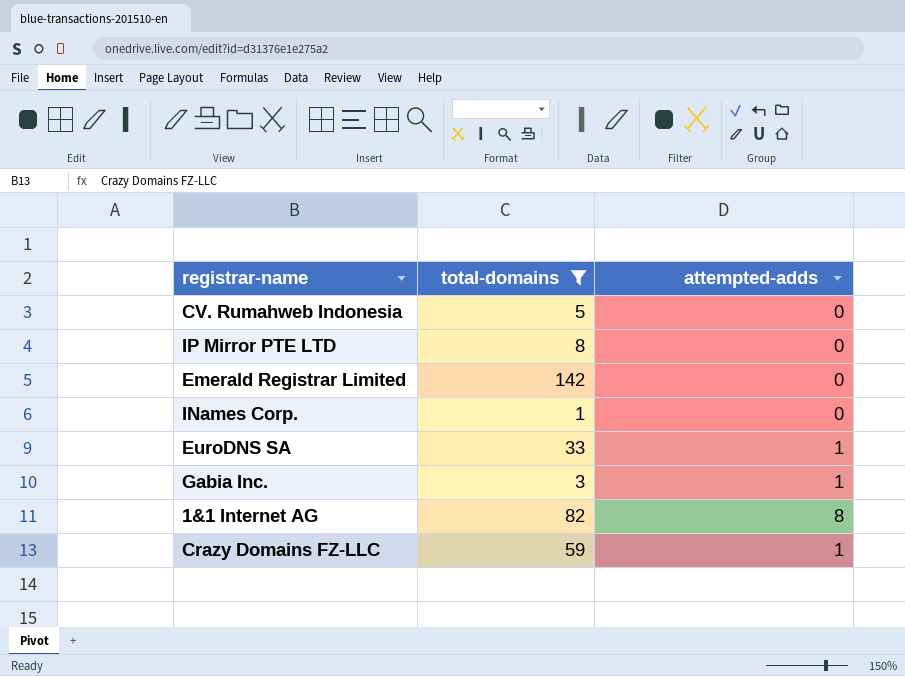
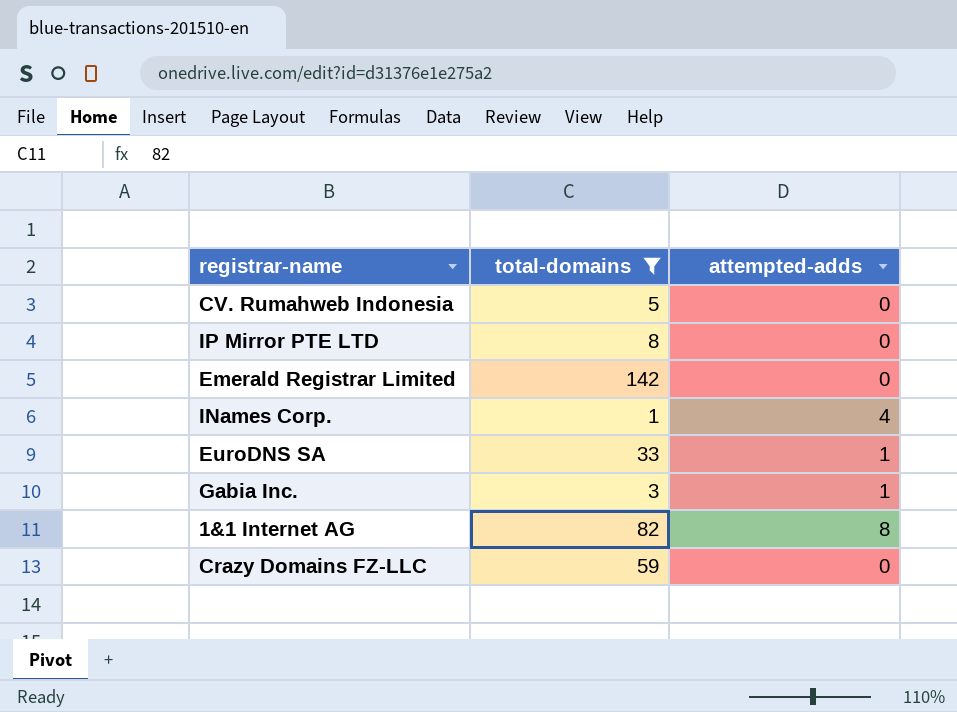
INames Corp. | attempted-adds: 0 -> 4
Crazy Domains FZ-LLC | attempted-adds: 1 -> 0

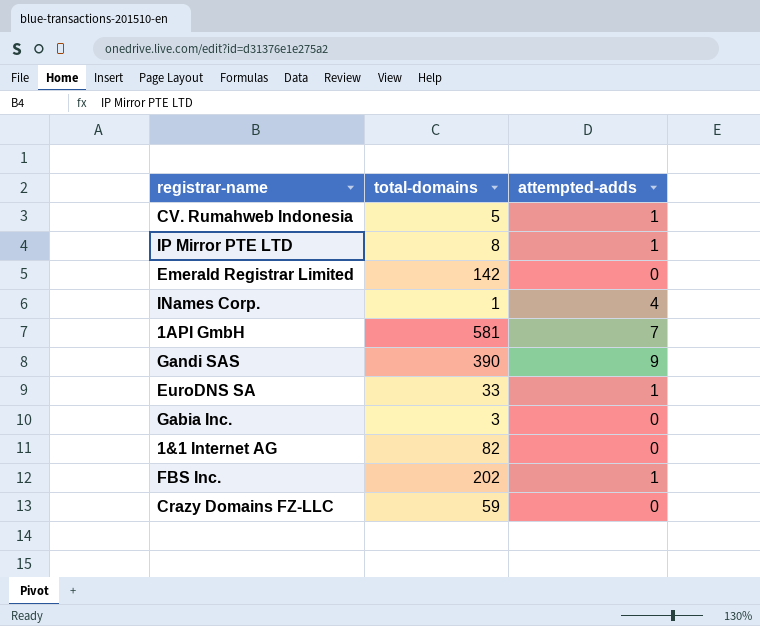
filter: total-domains <= 142 -> none
CV. Rumahweb Indonesia | attempted-adds: 0 -> 1
IP Mirror PTE LTD | attempted-adds: 0 -> 1
Gabia Inc. | attempted-adds: 1 -> 0
1&1 Internet AG | attempted-adds: 8 -> 0

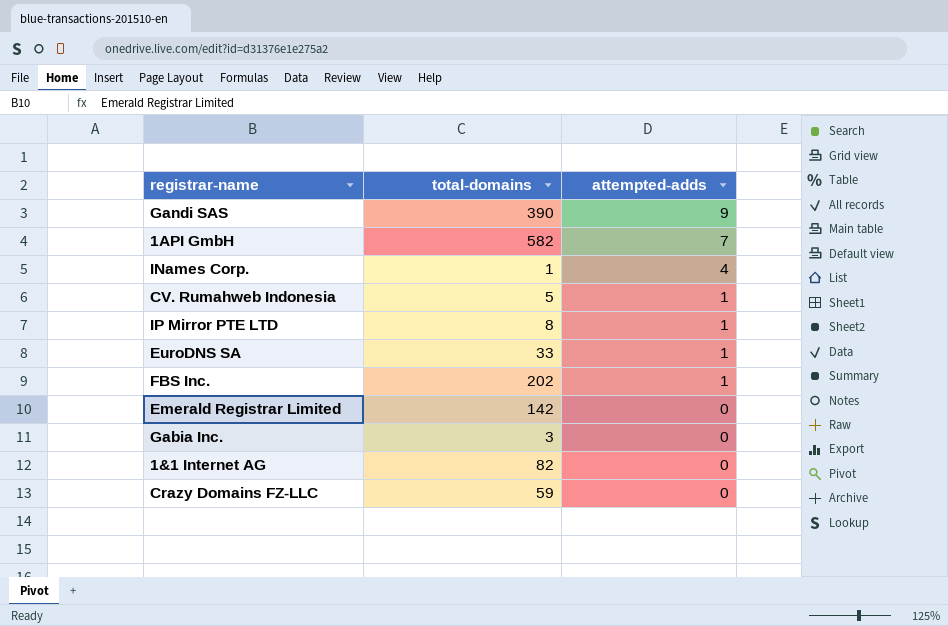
row order: none -> attempted-adds descending
1API GmbH | total-domains: 581 -> 582

